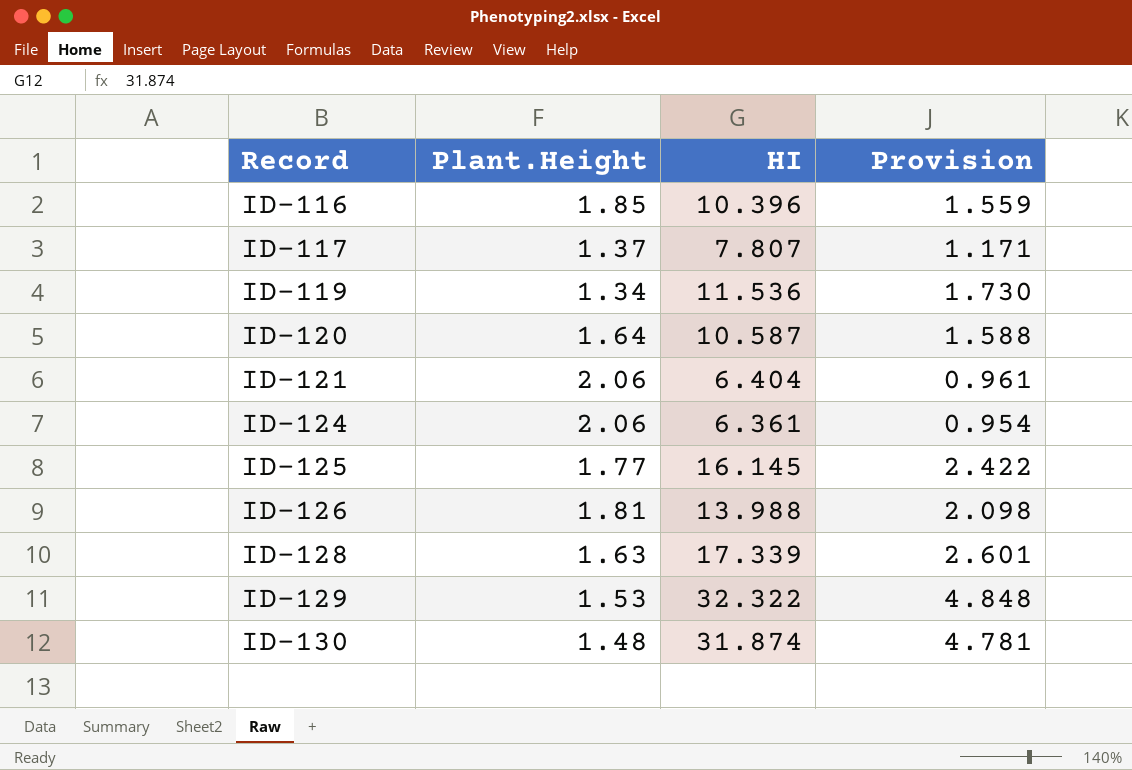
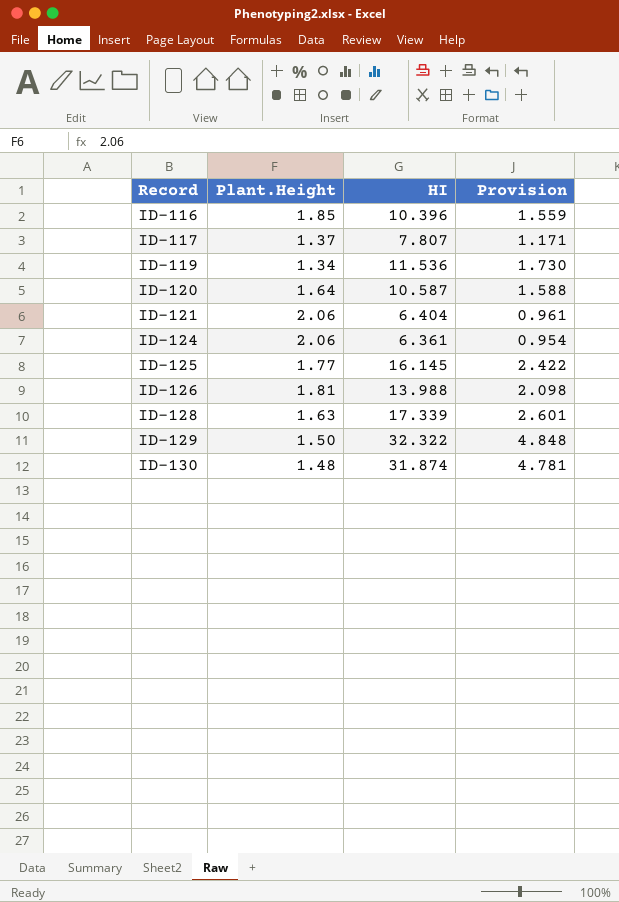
ID-129 | Plant.Height: 1.53 -> 1.50

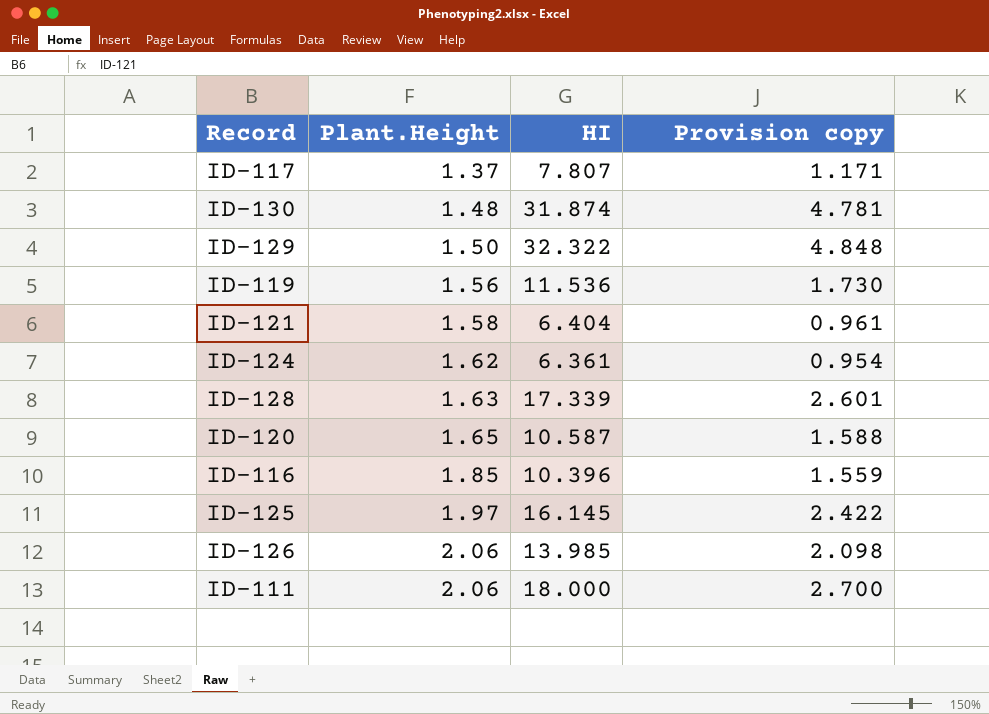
row order: Record ascending -> Plant.Height ascending
column name: Provision -> Provision copy
ID-119 | Plant.Height: 1.34 -> 1.56
ID-121 | Plant.Height: 2.06 -> 1.58
ID-124 | Plant.Height: 2.06 -> 1.62
ID-120 | Plant.Height: 1.64 -> 1.65
ID-125 | Plant.Height: 1.77 -> 1.97
ID-126 | Plant.Height: 1.81 -> 2.06
ID-126 | HI: 13.988 -> 13.985
row ID-111: none -> 2.06 | 18.000 | 2.700

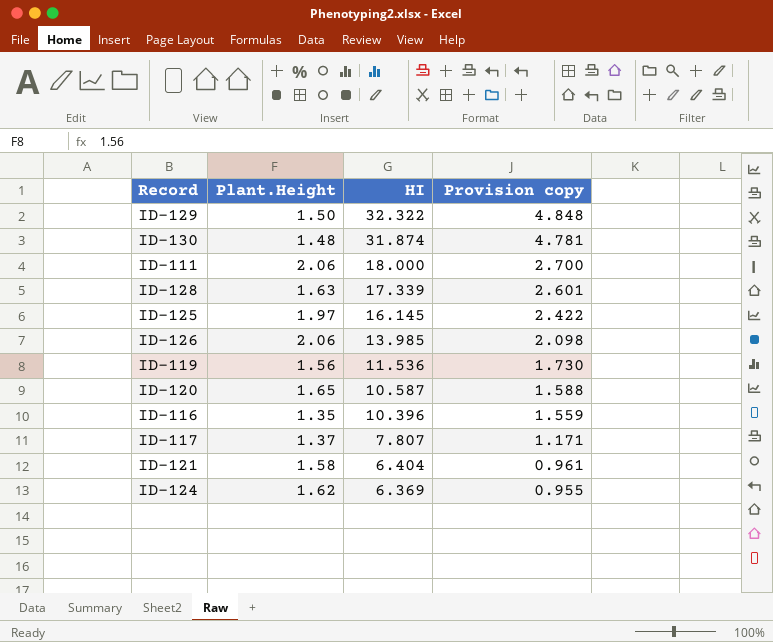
row order: Plant.Height ascending -> HI descending
ID-116 | Plant.Height: 1.85 -> 1.35
ID-124 | HI: 6.361 -> 6.369
ID-124 | Provision copy: 0.954 -> 0.955

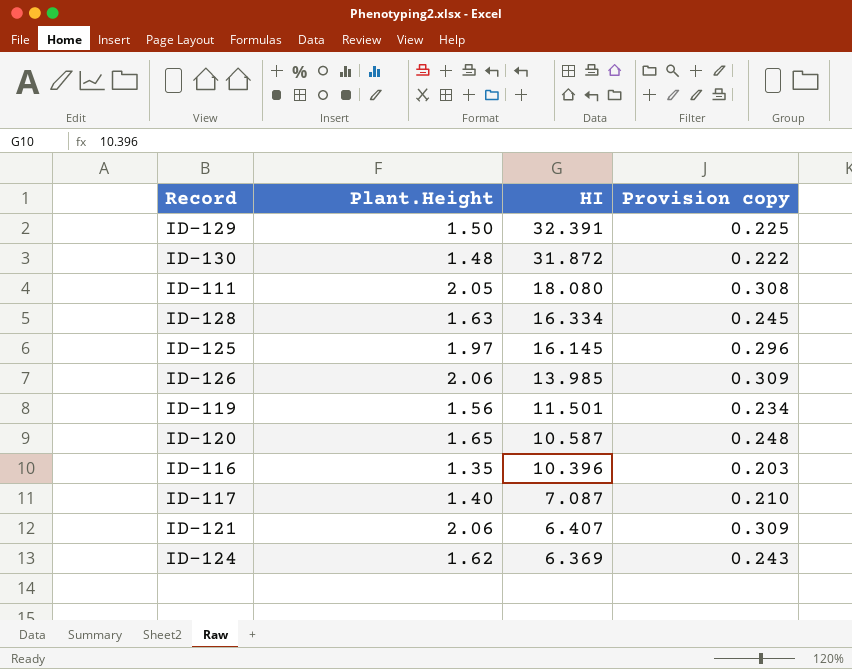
column Provision copy | formula: [HI] * 0.15 -> [Plant.Height] * 0.15
ID-129 | HI: 32.322 -> 32.391
ID-130 | HI: 31.874 -> 31.872
ID-111 | Plant.Height: 2.06 -> 2.05
ID-111 | HI: 18.000 -> 18.080
ID-128 | HI: 17.339 -> 16.334
ID-119 | HI: 11.536 -> 11.501
ID-117 | Plant.Height: 1.37 -> 1.40
ID-117 | HI: 7.807 -> 7.087
ID-121 | Plant.Height: 1.58 -> 2.06
ID-121 | HI: 6.404 -> 6.407

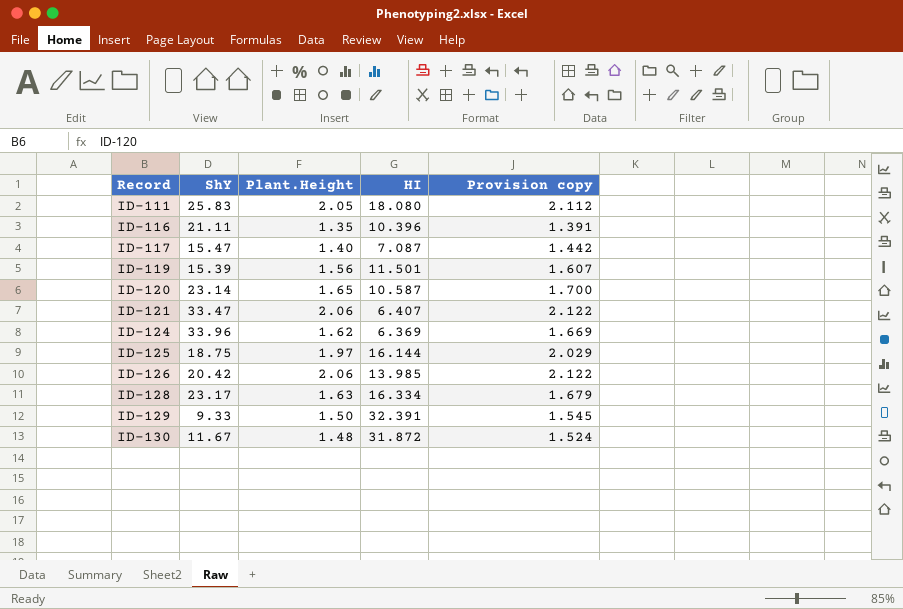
row order: HI descending -> Record ascending
column ShY | position: none -> 2
column Provision copy | formula: [Plant.Height] * 0.15 -> [Plant.Height] * 1.03
ID-125 | HI: 16.145 -> 16.144

